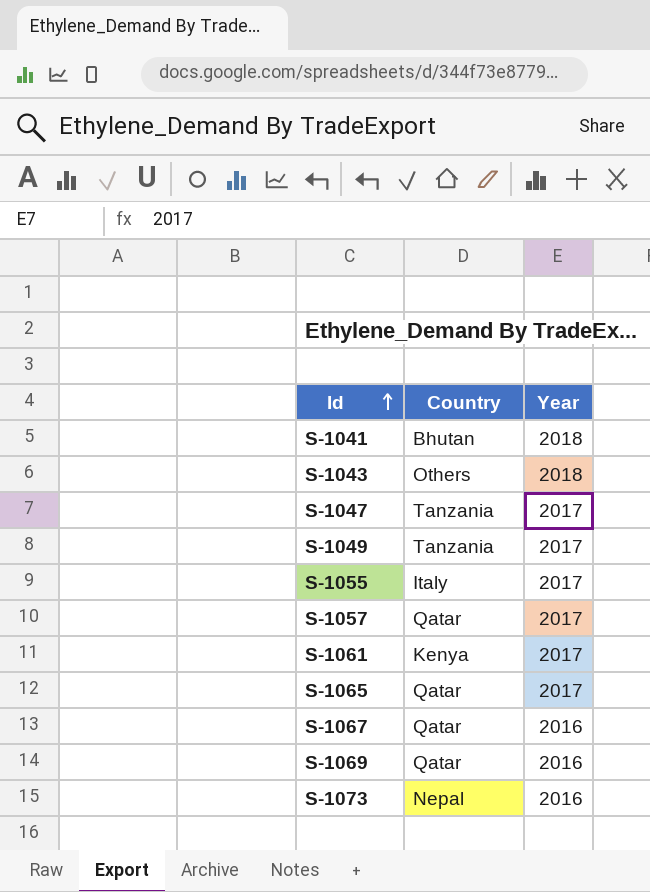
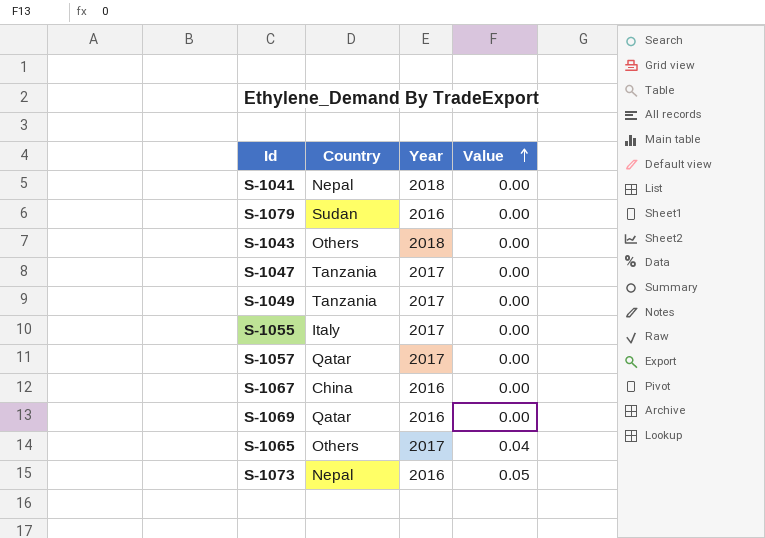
row order: Id ascending -> Value ascending
column Value | position: none -> 4
row S-1061: Kenya | 2017 -> none
S-1041 | Country: Bhutan -> Nepal
row S-1079: none -> Sudan | 2016 | 0.00
S-1067 | Country: Qatar -> China
S-1065 | Country: Qatar -> Others

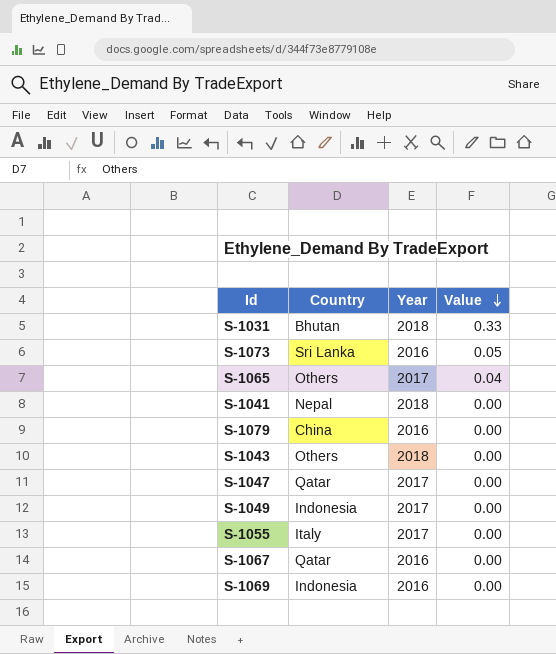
row order: Value ascending -> Value descending
row S-1057: Qatar | 2017 | 0.00 -> none
row S-1031: none -> Bhutan | 2018 | 0.33
S-1073 | Country: Nepal -> Sri Lanka
S-1079 | Country: Sudan -> China
S-1047 | Country: Tanzania -> Qatar
S-1049 | Country: Tanzania -> Indonesia
S-1067 | Country: China -> Qatar
S-1069 | Country: Qatar -> Indonesia

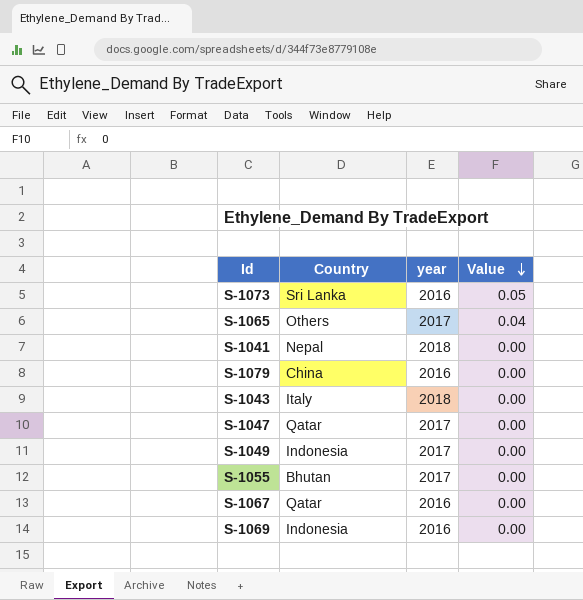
column name: Year -> year
row S-1031: Bhutan | 2018 | 0.33 -> none
S-1043 | Country: Others -> Italy
S-1055 | Country: Italy -> Bhutan

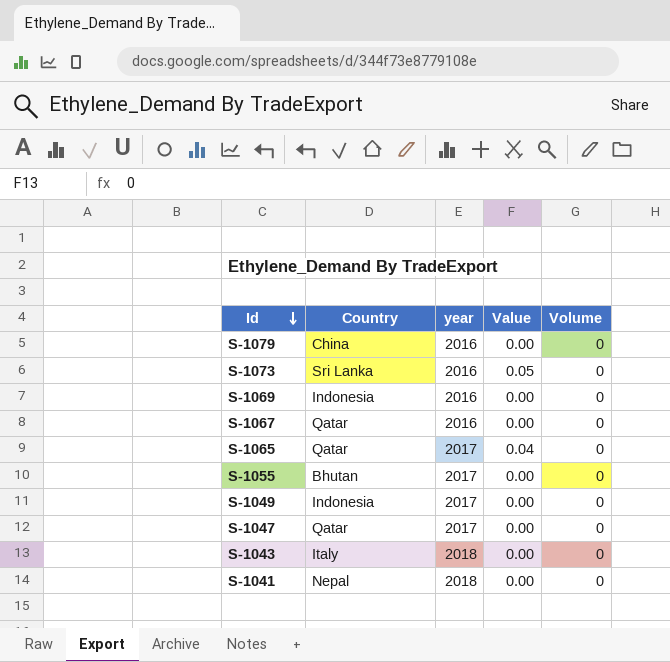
row order: Value descending -> Id descending
column Volume | position: none -> 5
S-1065 | Country: Others -> Qatar

